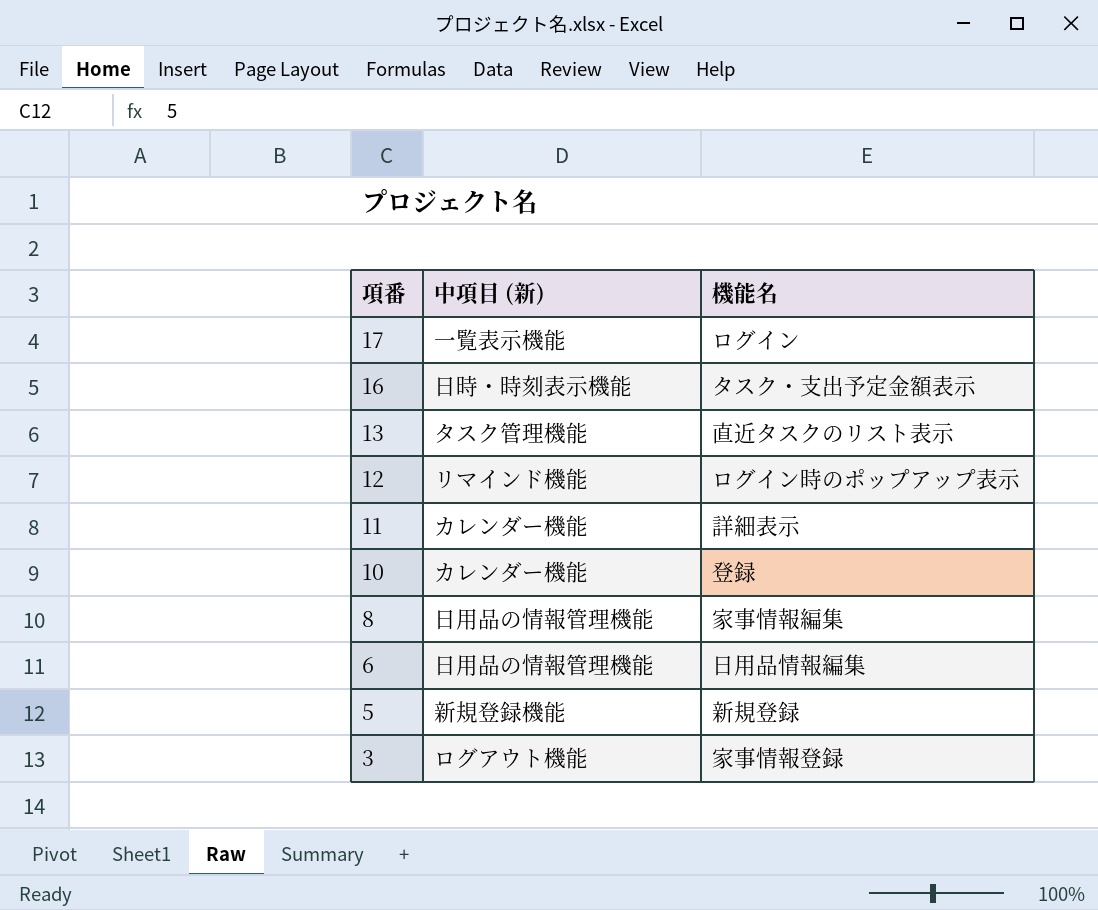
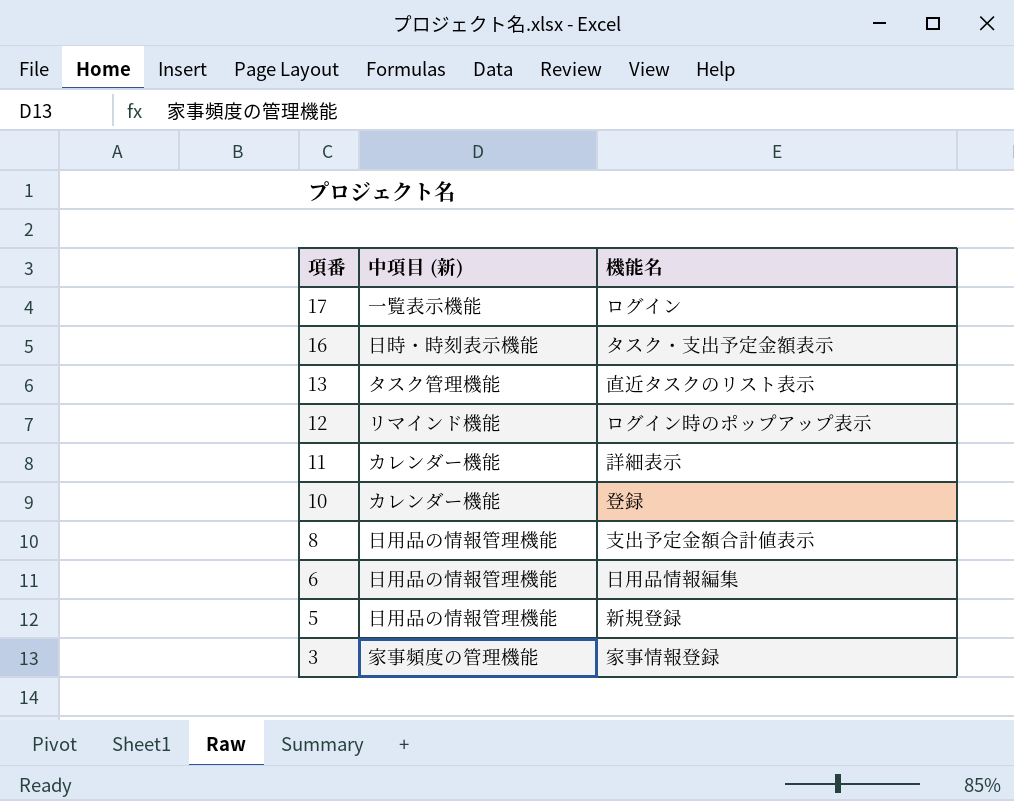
8 | 機能名: 家事情報編集 -> 支出予定金額合計値表示
5 | 中項目 (新): 新規登録機能 -> 日用品の情報管理機能
3 | 中項目 (新): ログアウト機能 -> 家事頻度の管理機能

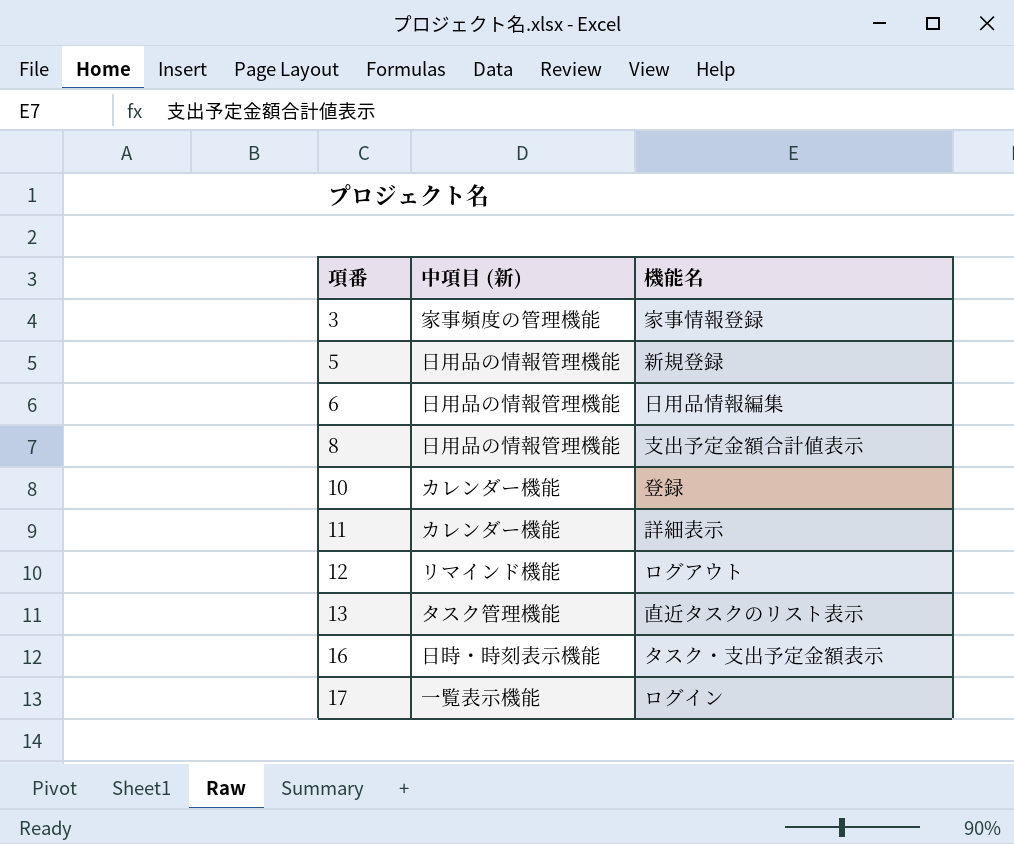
row order: 項番 descending -> 項番 ascending
12 | 機能名: ログイン時のポップアップ表示 -> ログアウト

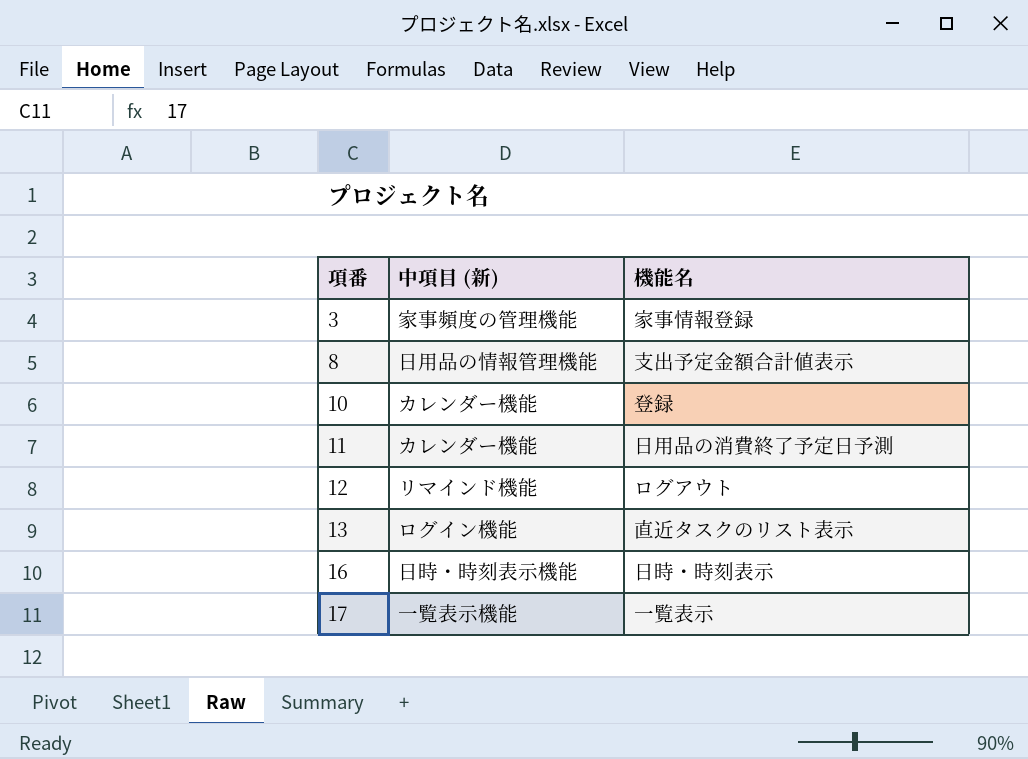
row 5: 日用品の情報管理機能 | 新規登録 -> none
row 6: 日用品の情報管理機能 | 日用品情報編集 -> none
11 | 機能名: 詳細表示 -> 日用品の消費終了予定日予測
13 | 中項目 (新): タスク管理機能 -> ログイン機能
16 | 機能名: タスク・支出予定金額表示 -> 日時・時刻表示
17 | 機能名: ログイン -> 一覧表示

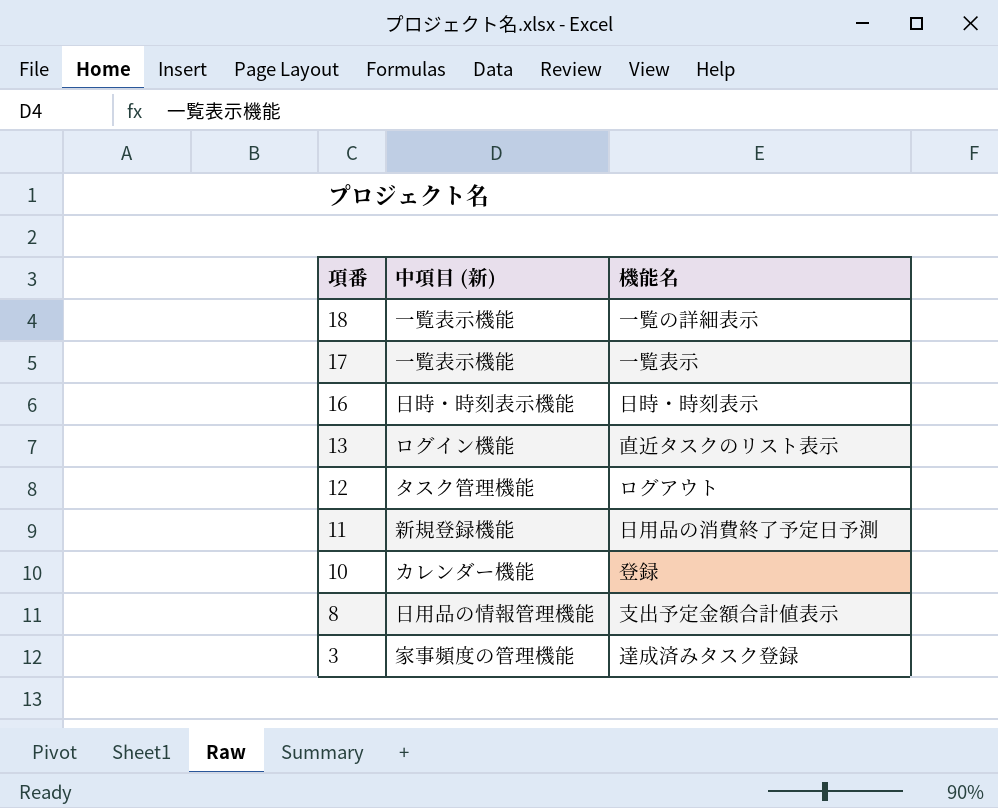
row order: 項番 ascending -> 項番 descending
row 18: none -> 一覧表示機能 | 一覧の詳細表示
12 | 中項目 (新): リマインド機能 -> タスク管理機能
11 | 中項目 (新): カレンダー機能 -> 新規登録機能
3 | 機能名: 家事情報登録 -> 達成済みタスク登録

